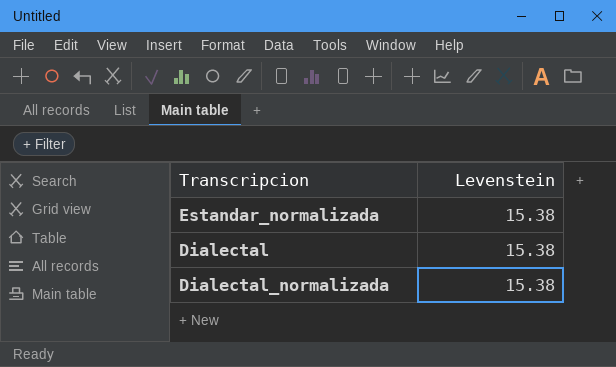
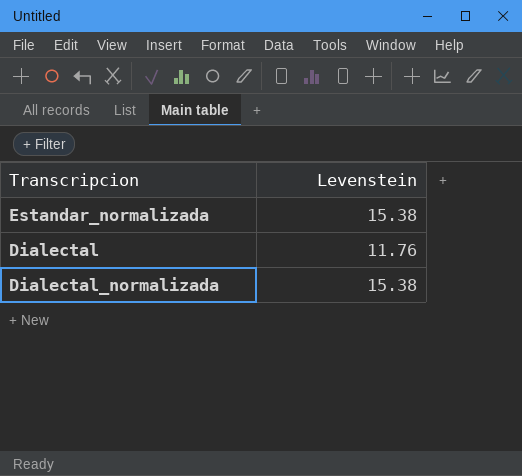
Dialectal | Levenstein: 15.38 -> 11.76

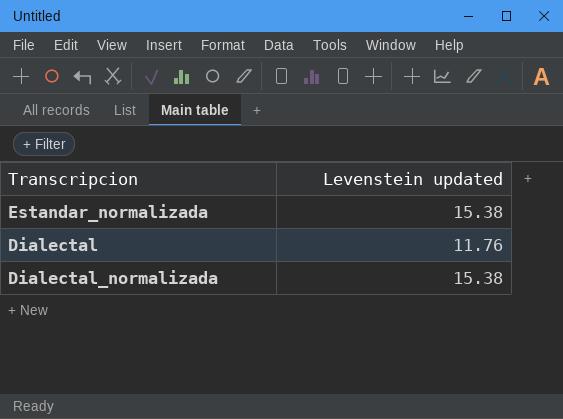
column name: Levenstein -> Levenstein updated

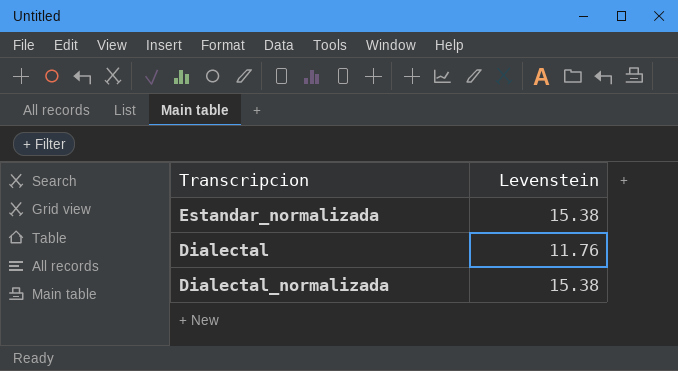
column name: Levenstein updated -> Levenstein

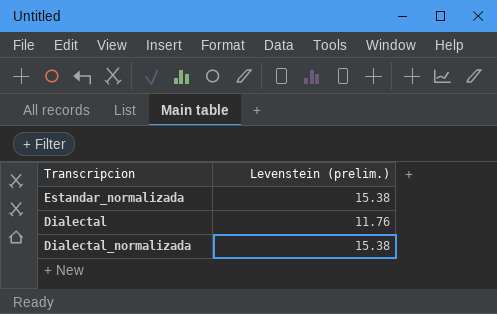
column name: Levenstein -> Levenstein (prelim.)

